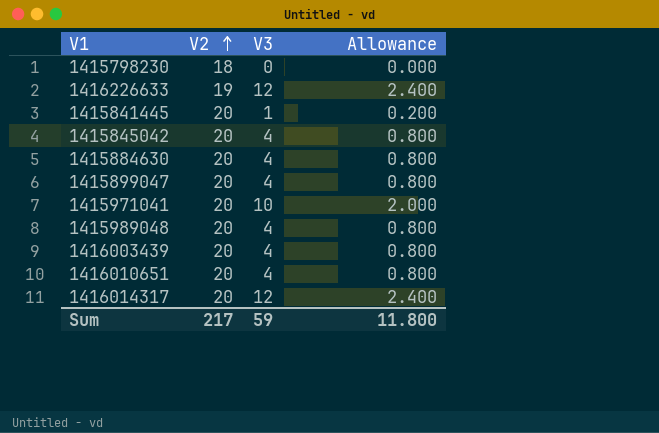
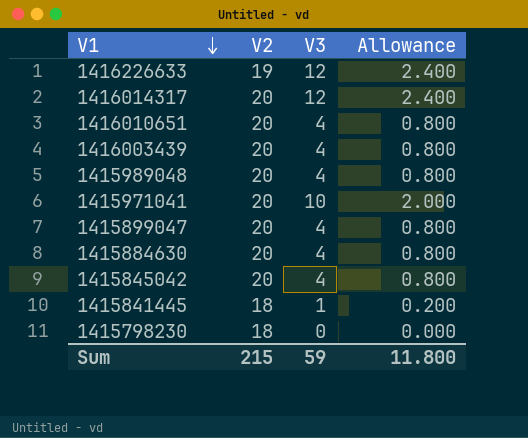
row order: V2 ascending -> V1 descending
1415841445 | V2: 20 -> 18
Sum | V2: 217 -> 215

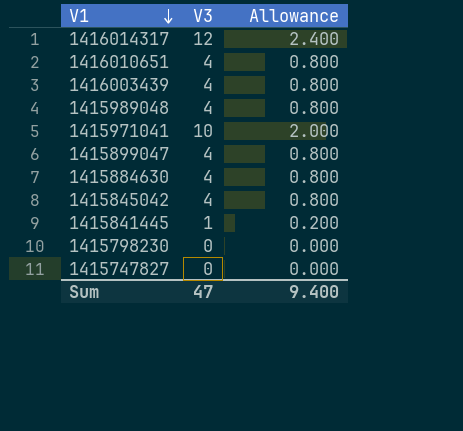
column V2 | position: 2 -> none
row 1416226633: 19 | 12 | 2.400 -> none
row 1415747827: none -> 0 | 0.000
Sum | V3: 59 -> 47
Sum | Allowance: 11.800 -> 9.400

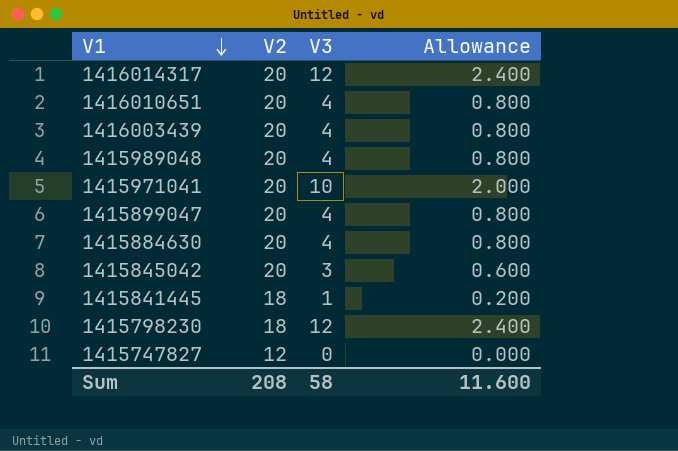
column V2 | position: none -> 2
1415845042 | V3: 4 -> 3
1415845042 | Allowance: 0.800 -> 0.600
1415798230 | V3: 0 -> 12
1415798230 | Allowance: 0.000 -> 2.400
Sum | V3: 47 -> 58
Sum | Allowance: 9.400 -> 11.600

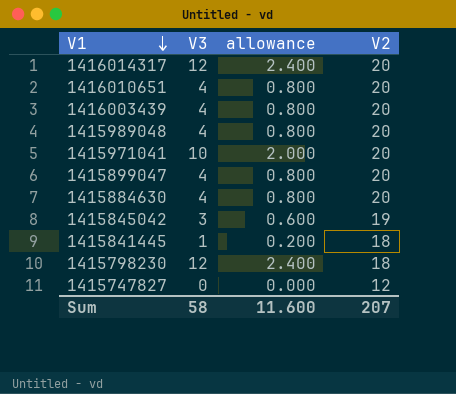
column name: Allowance -> allowance
column V2 | position: 2 -> 4
1415845042 | V2: 20 -> 19
Sum | V2: 208 -> 207

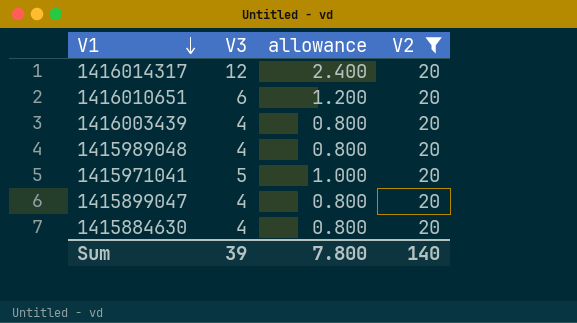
filter: none -> V2 = 20
1416010651 | V3: 4 -> 6
1416010651 | allowance: 0.800 -> 1.200
1415971041 | V3: 10 -> 5
1415971041 | allowance: 2.000 -> 1.000
Sum | V3: 58 -> 39
Sum | allowance: 11.600 -> 7.800
Sum | V2: 207 -> 140

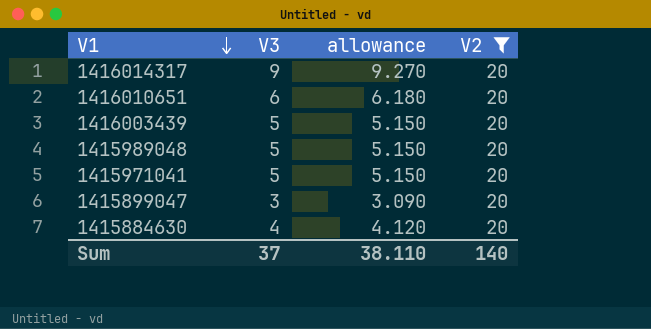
column allowance | formula: [V3] * 0.2 -> [V3] * 1.03
1416014317 | V3: 12 -> 9
1416003439 | V3: 4 -> 5
1415989048 | V3: 4 -> 5
1415899047 | V3: 4 -> 3
Sum | V3: 39 -> 37
Sum | allowance: 7.800 -> 38.110

